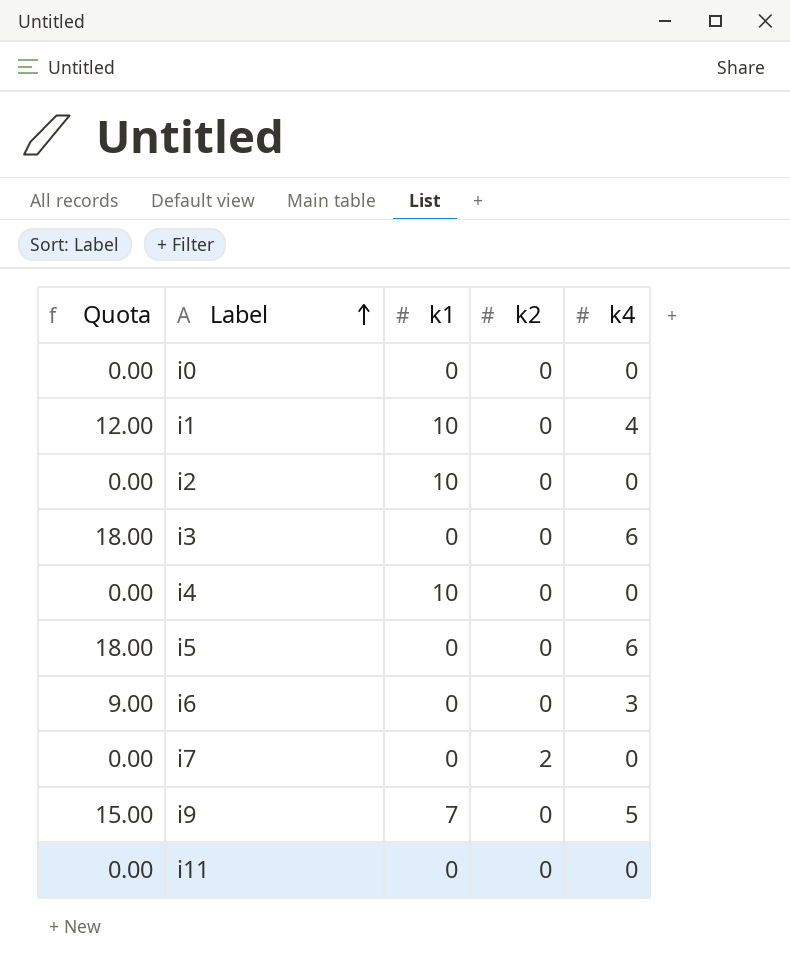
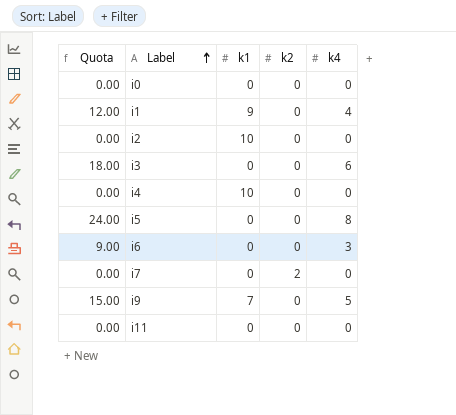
i1 | k1: 10 -> 9
i5 | Quota: 18.00 -> 24.00
i5 | k4: 6 -> 8

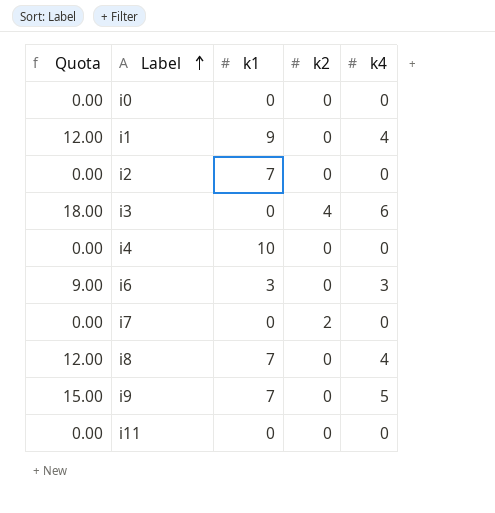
row i5: 24.00 | 0 | 0 | 8 -> none
i2 | k1: 10 -> 7
i3 | k2: 0 -> 4
i6 | k1: 0 -> 3
row i8: none -> 12.00 | 7 | 0 | 4

